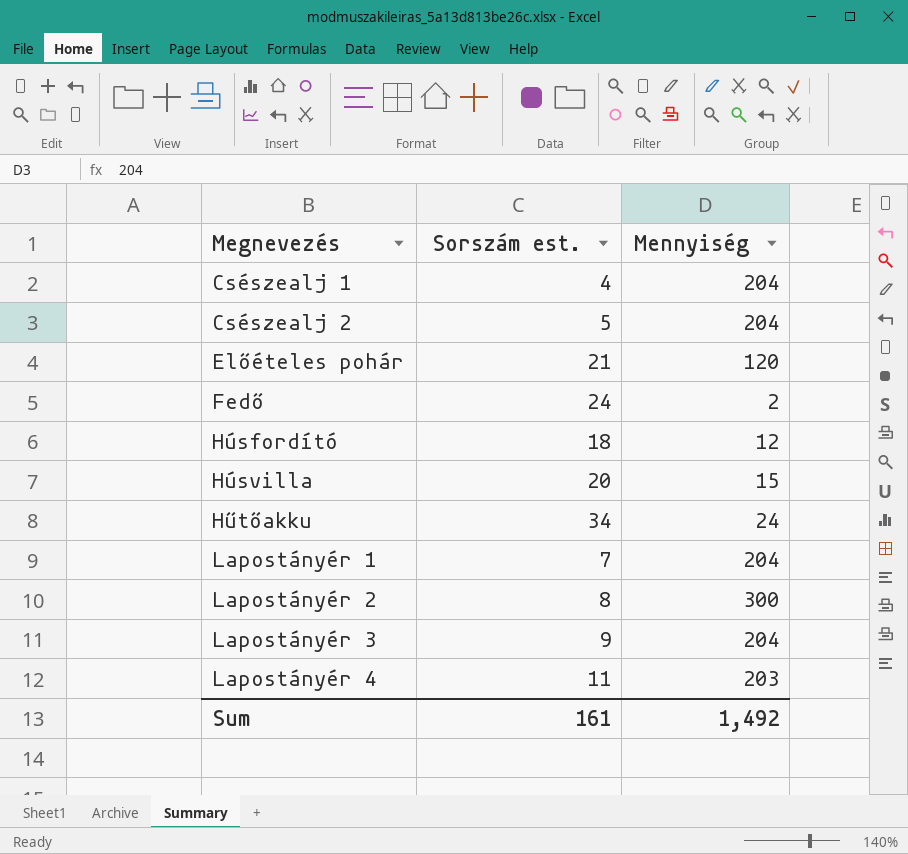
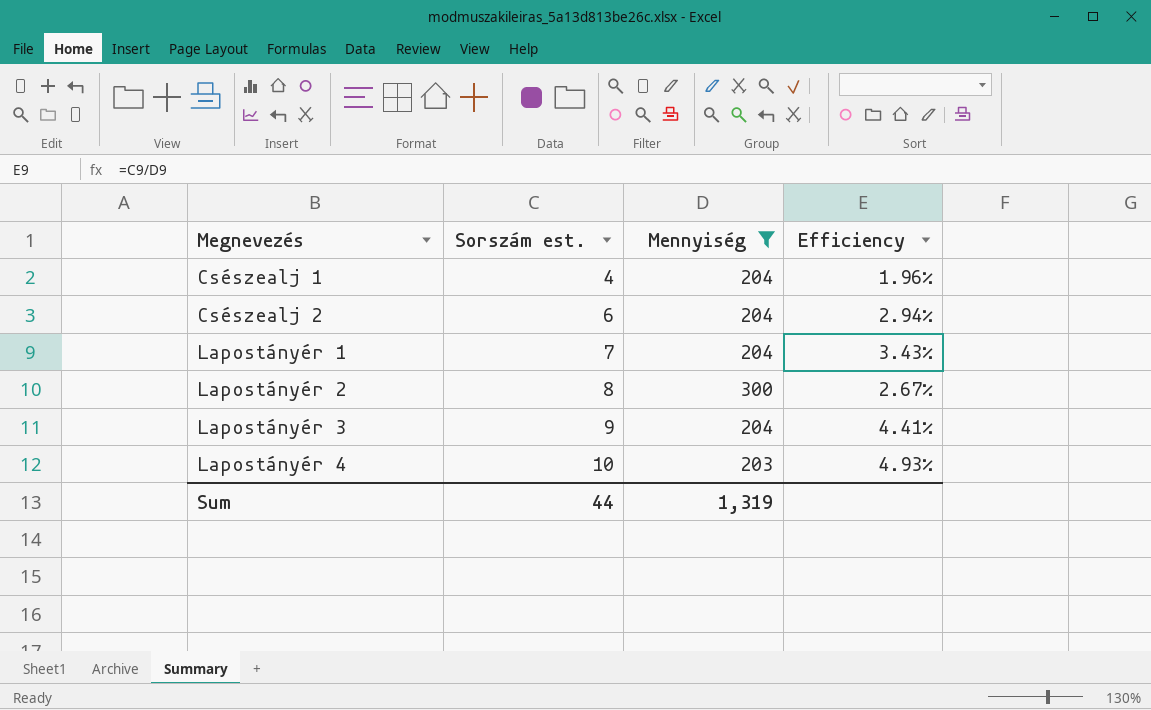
filter: none -> Mennyiség >= 203
column Efficiency | formula: none -> [Sorszám est.] / [Mennyiség]
Csészealj 2 | Sorszám est.: 5 -> 6
Lapostányér 4 | Sorszám est.: 11 -> 10
Sum | Sorszám est.: 161 -> 44
Sum | Mennyiség: 1,492 -> 1,319

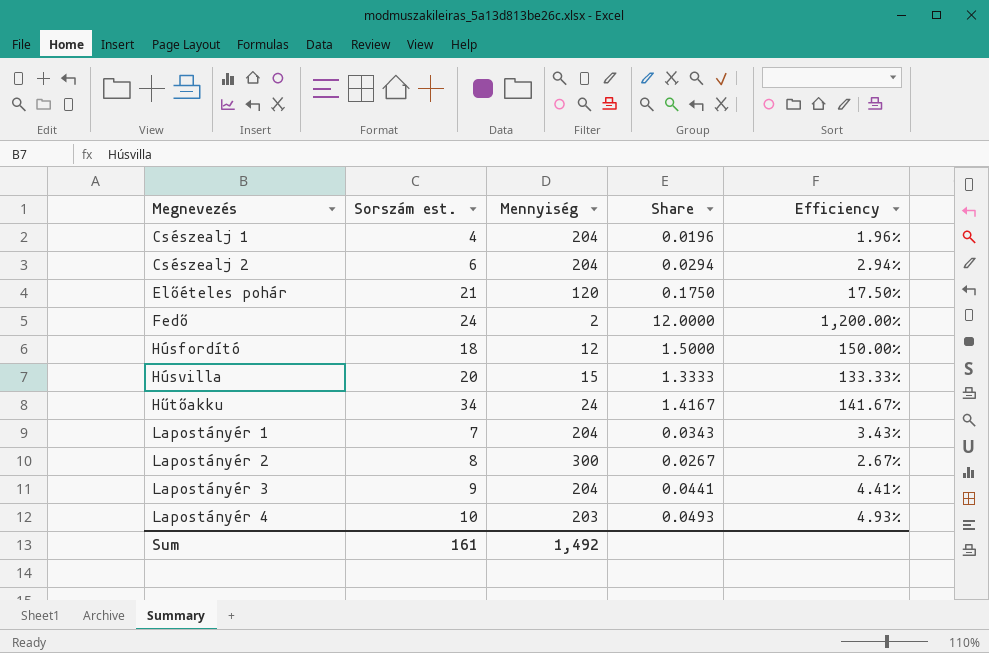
filter: Mennyiség >= 203 -> none
column Share | formula: none -> [Sorszám est.] / [Mennyiség]
Sum | Sorszám est.: 44 -> 161
Sum | Mennyiség: 1,319 -> 1,492

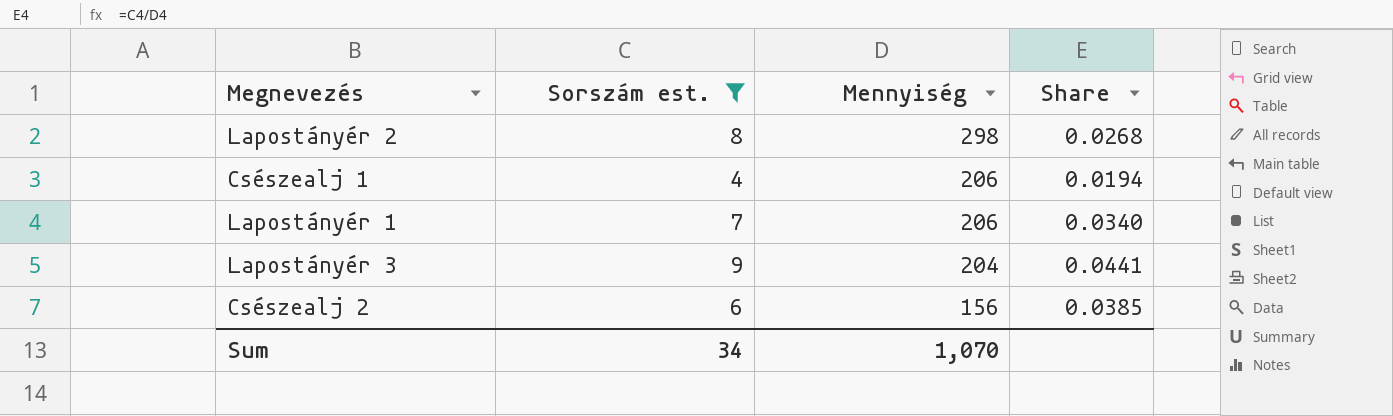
filter: none -> Sorszám est. <= 9
row order: Megnevezés ascending -> Mennyiség descending
column Efficiency | formula: [Sorszám est.] / [Mennyiség] -> none
Lapostányér 2 | Mennyiség: 300 -> 298
Lapostányér 2 | Share: 0.0267 -> 0.0268
Csészealj 1 | Mennyiség: 204 -> 206
Csészealj 1 | Share: 0.0196 -> 0.0194
Lapostányér 1 | Mennyiség: 204 -> 206
Lapostányér 1 | Share: 0.0343 -> 0.0340
Csészealj 2 | Mennyiség: 204 -> 156
Csészealj 2 | Share: 0.0294 -> 0.0385
Sum | Sorszám est.: 161 -> 34
Sum | Mennyiség: 1,492 -> 1,070

